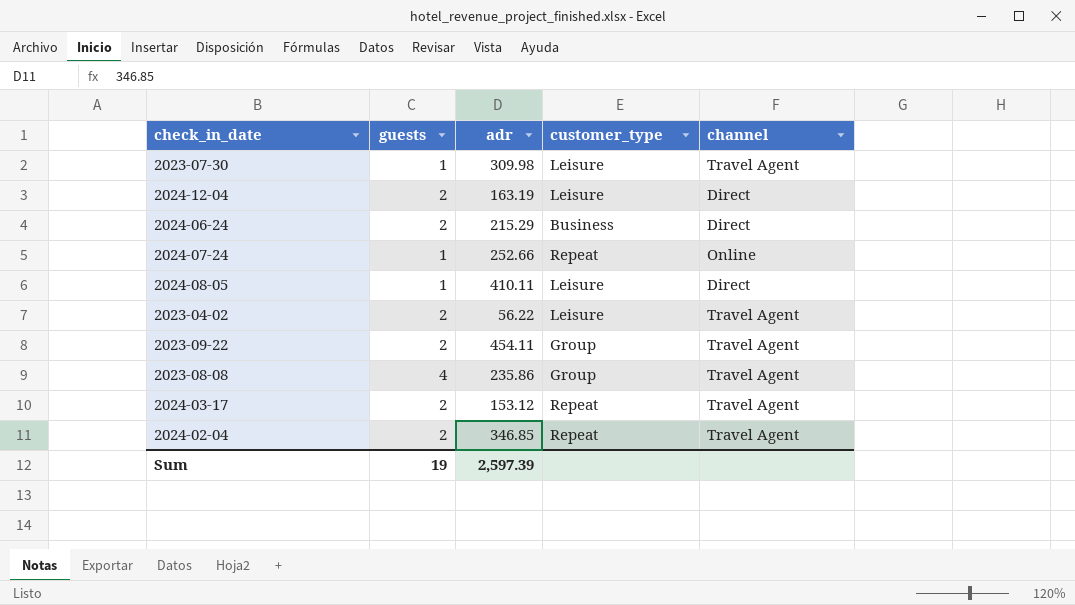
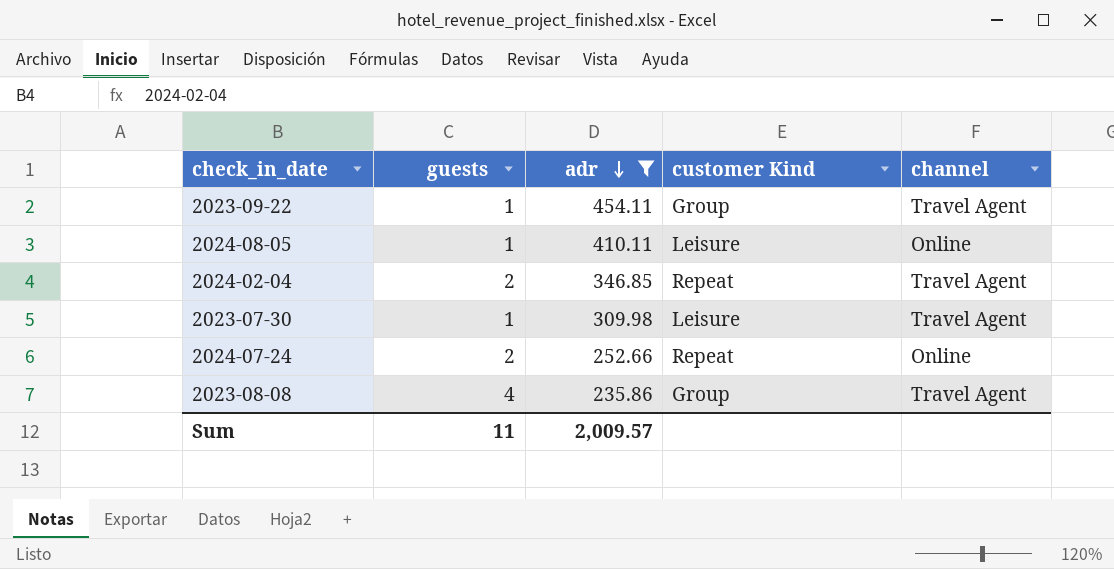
filter: none -> adr >= 235.86
row order: none -> adr descending
column name: customer_type -> customer Kind
2023-09-22 | guests: 2 -> 1
2024-08-05 | channel: Direct -> Online
2024-07-24 | guests: 1 -> 2
Sum | guests: 19 -> 11
Sum | adr: 2,597.39 -> 2,009.57

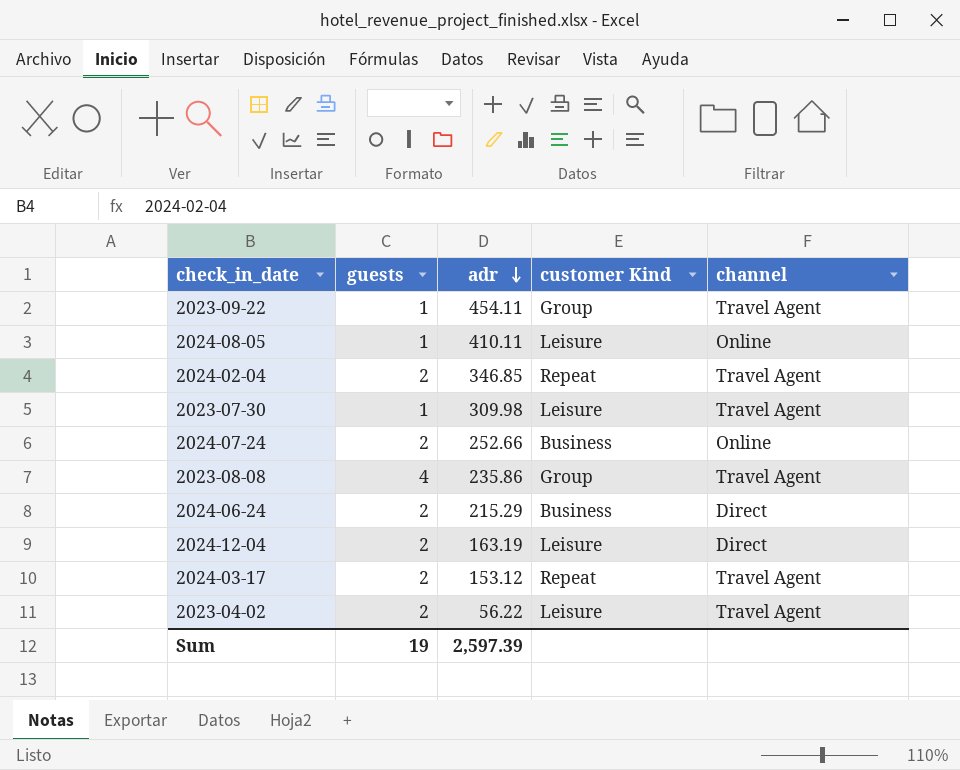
filter: adr >= 235.86 -> none
2024-07-24 | customer Kind: Repeat -> Business
Sum | guests: 11 -> 19
Sum | adr: 2,009.57 -> 2,597.39

